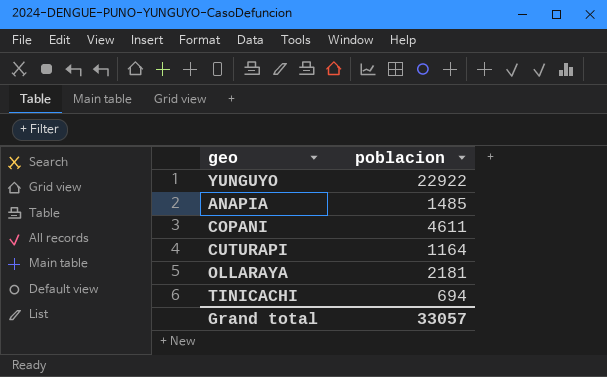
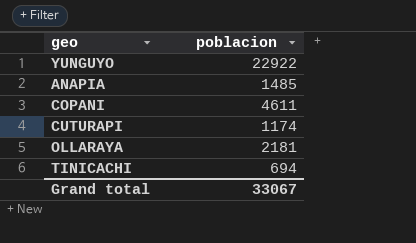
CUTURAPI | poblacion: 1164 -> 1174
Grand total | poblacion: 33057 -> 33067

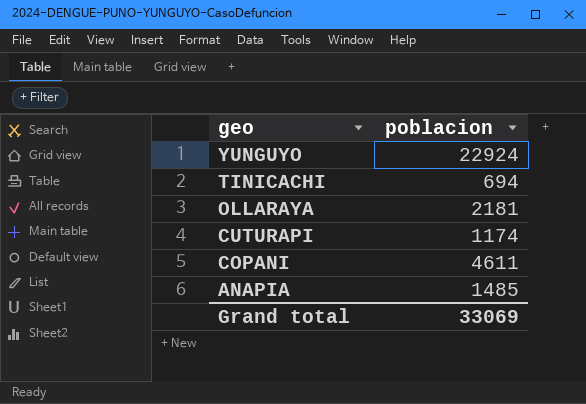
row order: none -> geo descending
YUNGUYO | poblacion: 22922 -> 22924
Grand total | poblacion: 33067 -> 33069

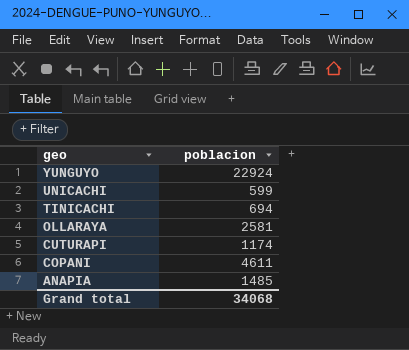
row UNICACHI: none -> 599
OLLARAYA | poblacion: 2181 -> 2581
Grand total | poblacion: 33069 -> 34068

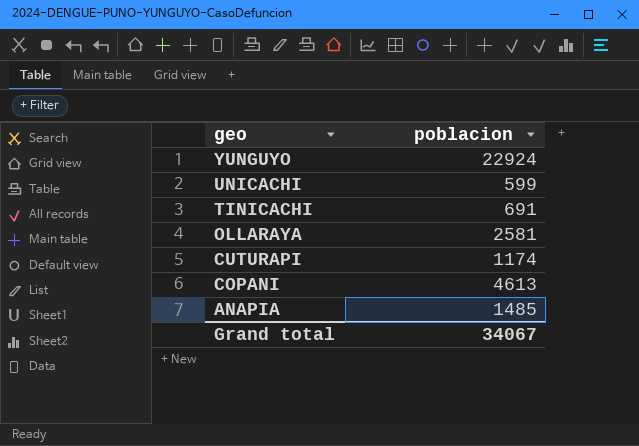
TINICACHI | poblacion: 694 -> 691
COPANI | poblacion: 4611 -> 4613
Grand total | poblacion: 34068 -> 34067

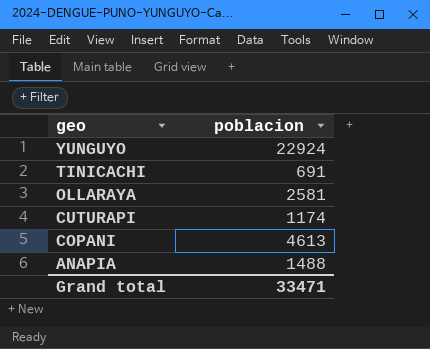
row UNICACHI: 599 -> none
ANAPIA | poblacion: 1485 -> 1488
Grand total | poblacion: 34067 -> 33471

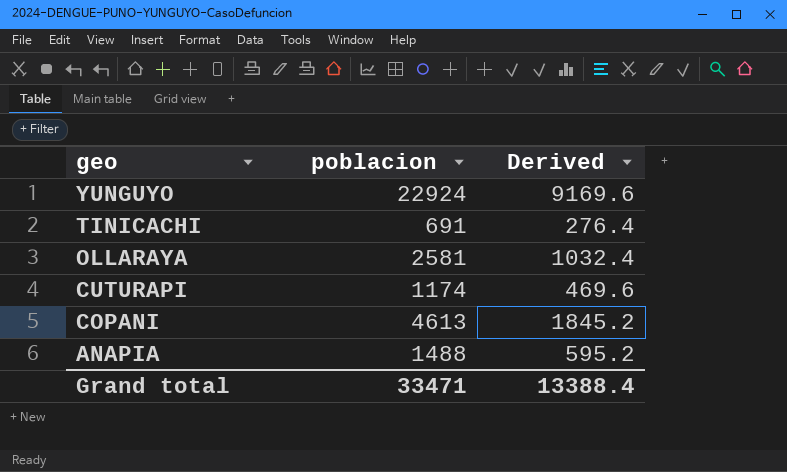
column Derived | formula: none -> [poblacion] * 0.4

